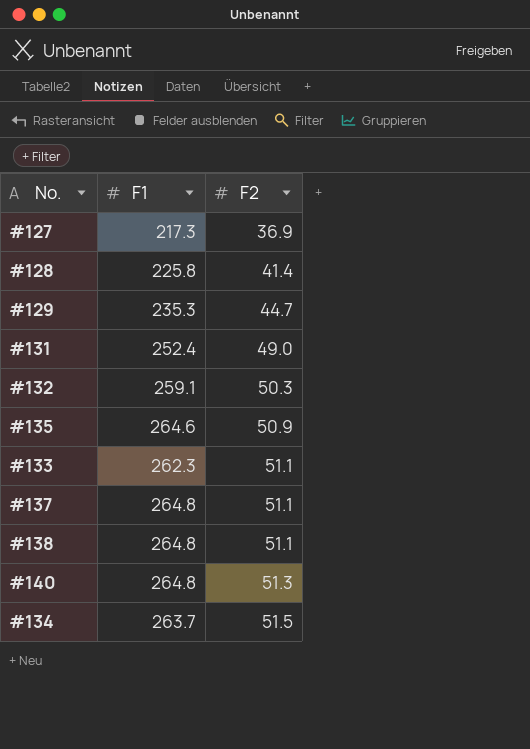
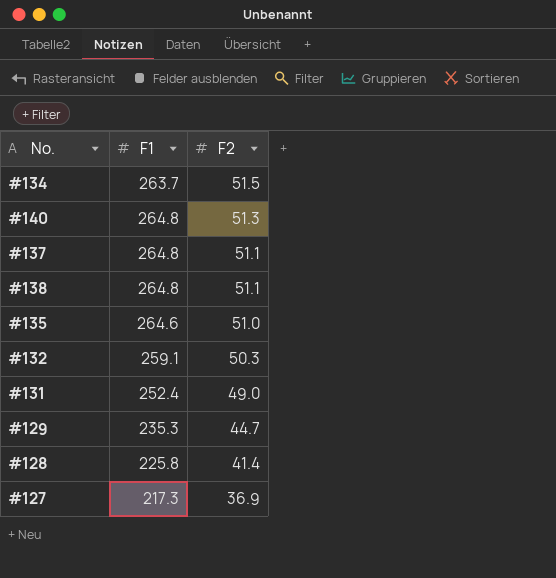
row order: F2 ascending -> F2 descending
row #133: 262.3 | 51.1 -> none
#135 | F2: 50.9 -> 51.0

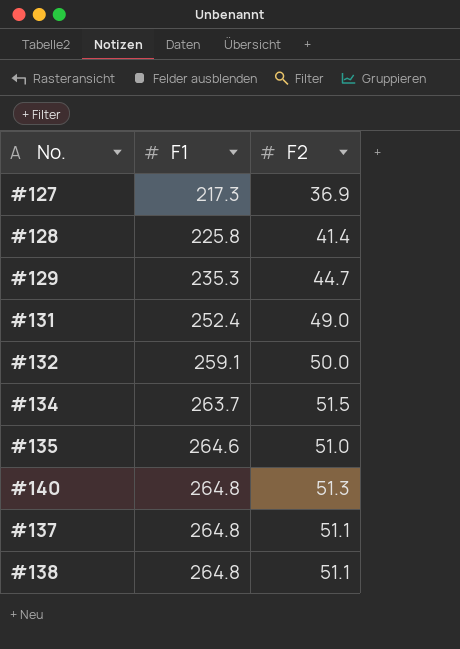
row order: F2 descending -> F1 ascending
#132 | F2: 50.3 -> 50.0

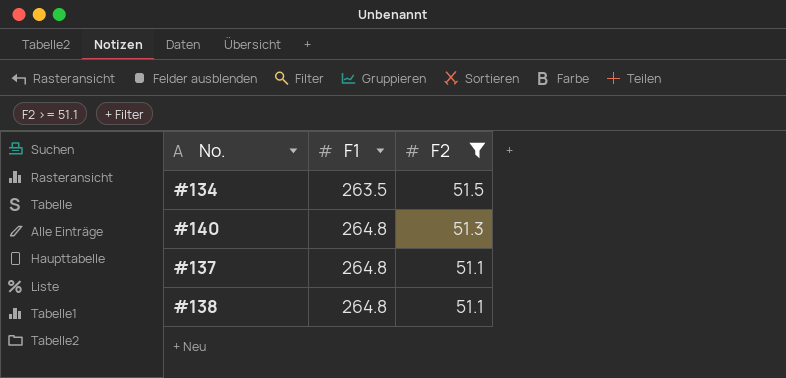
filter: none -> F2 >= 51.1
#134 | F1: 263.7 -> 263.5

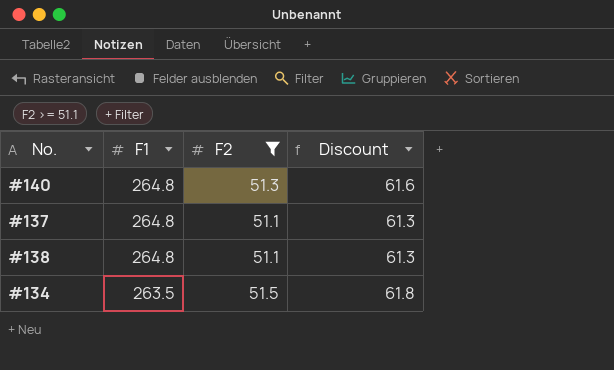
row order: F1 ascending -> F1 descending
column Discount | formula: none -> [F2] * 1.2

